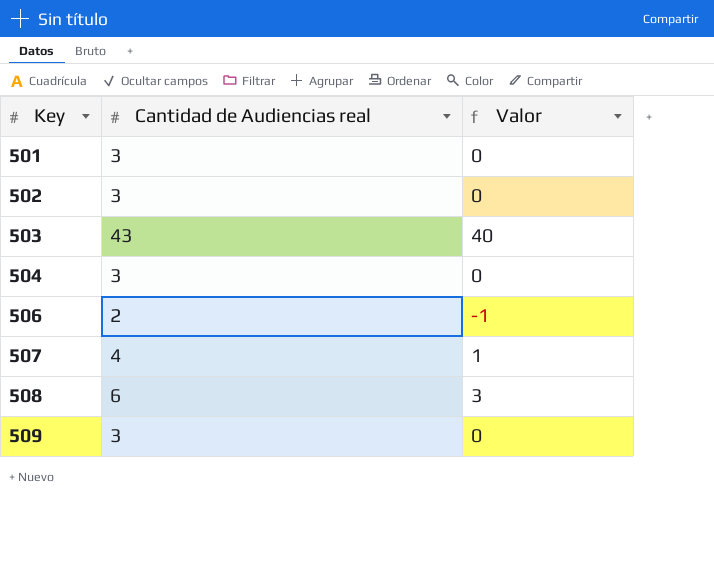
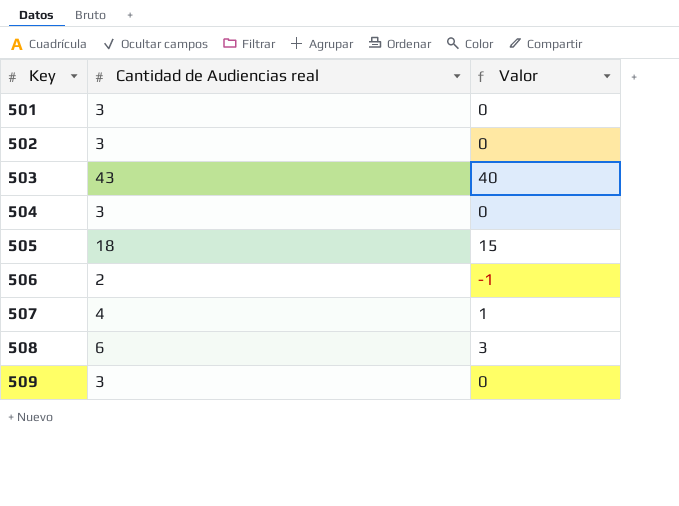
row 505: none -> 18 | 15

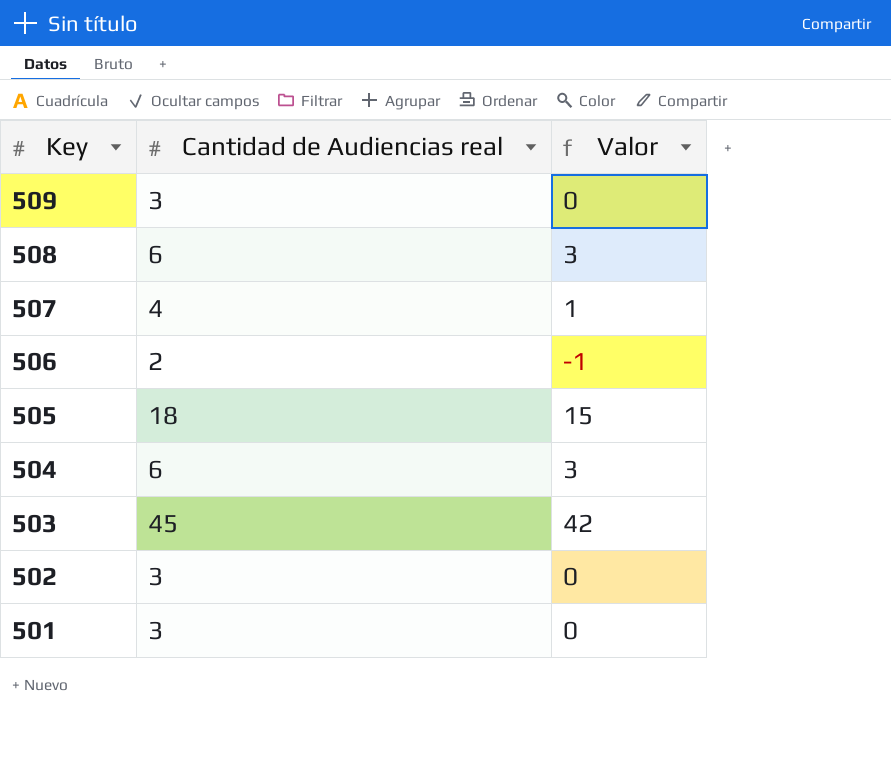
row order: Key ascending -> Key descending
504 | Cantidad de Audiencias real: 3 -> 6
504 | Valor: 0 -> 3
503 | Cantidad de Audiencias real: 43 -> 45
503 | Valor: 40 -> 42

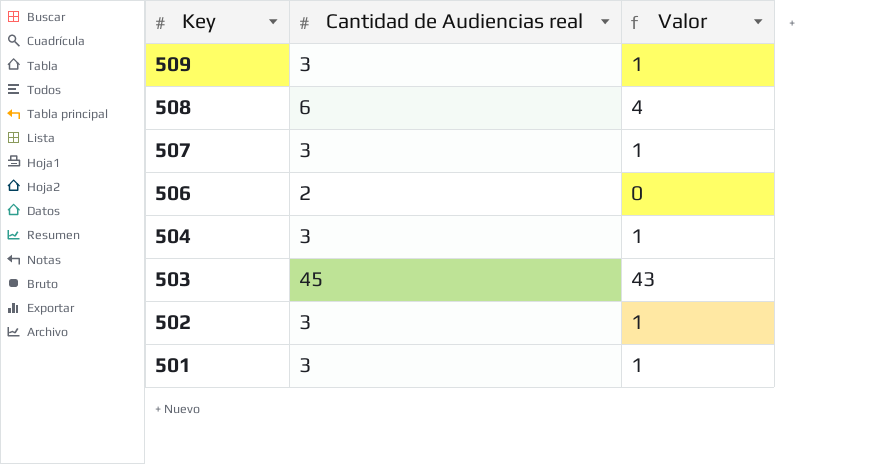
column Valor | formula: [Cantidad de Audiencias real] - 3 -> [Cantidad de Audiencias real] - 2
row 505: 18 | 15 -> none
507 | Cantidad de Audiencias real: 4 -> 3
504 | Cantidad de Audiencias real: 6 -> 3

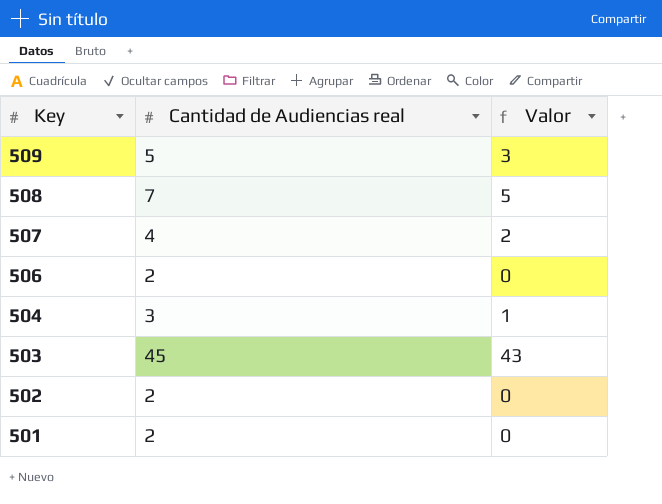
509 | Cantidad de Audiencias real: 3 -> 5
509 | Valor: 1 -> 3
508 | Cantidad de Audiencias real: 6 -> 7
508 | Valor: 4 -> 5
507 | Cantidad de Audiencias real: 3 -> 4
507 | Valor: 1 -> 2
502 | Cantidad de Audiencias real: 3 -> 2
502 | Valor: 1 -> 0
501 | Cantidad de Audiencias real: 3 -> 2
501 | Valor: 1 -> 0

